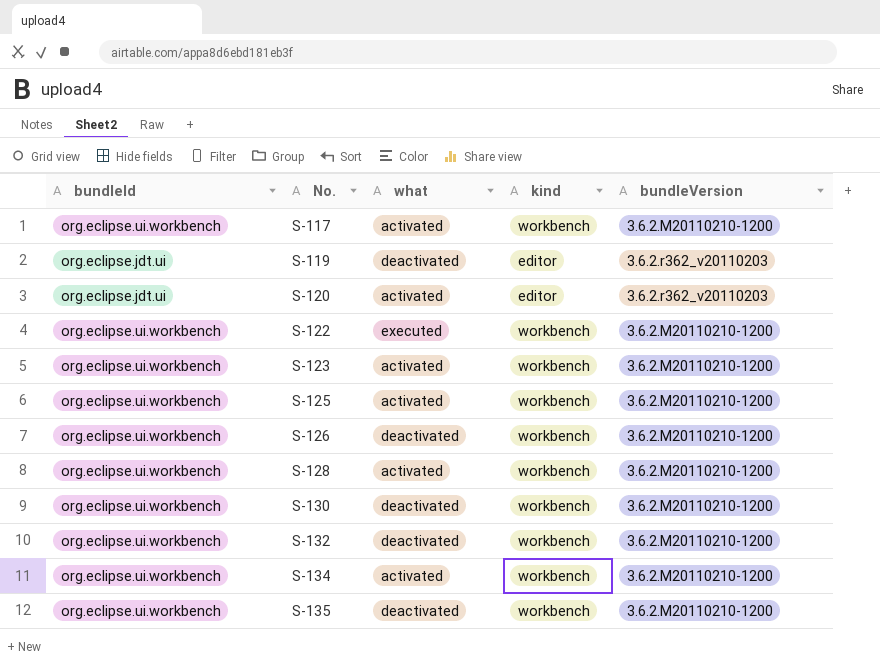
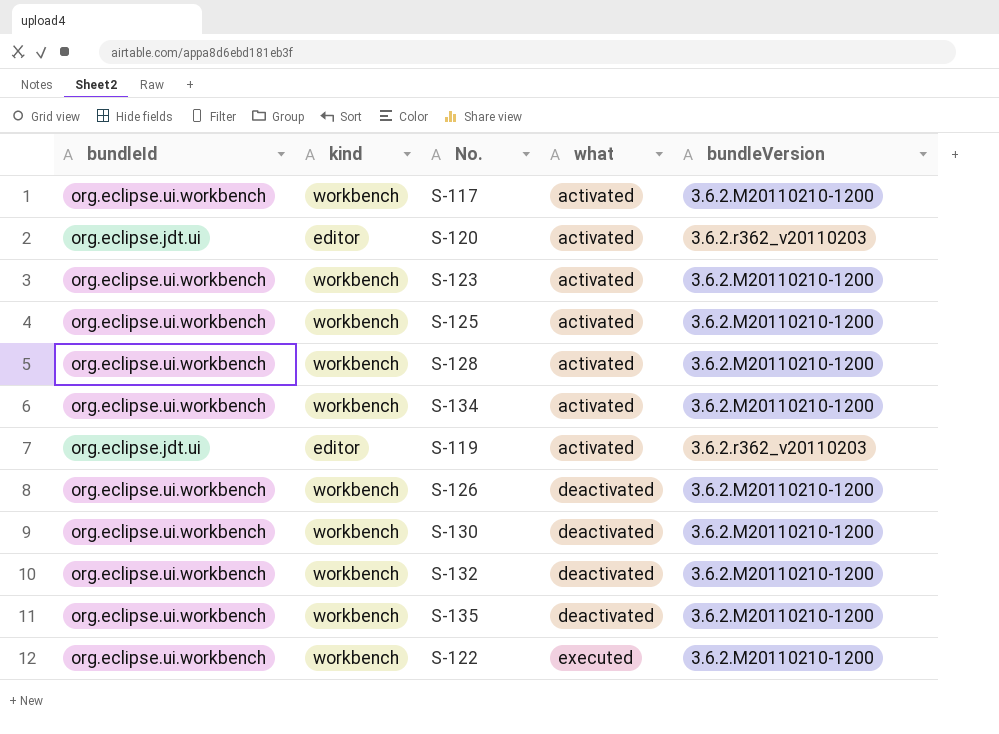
row order: No. ascending -> what ascending
column kind | position: 4 -> 2
S-119 | what: deactivated -> activated

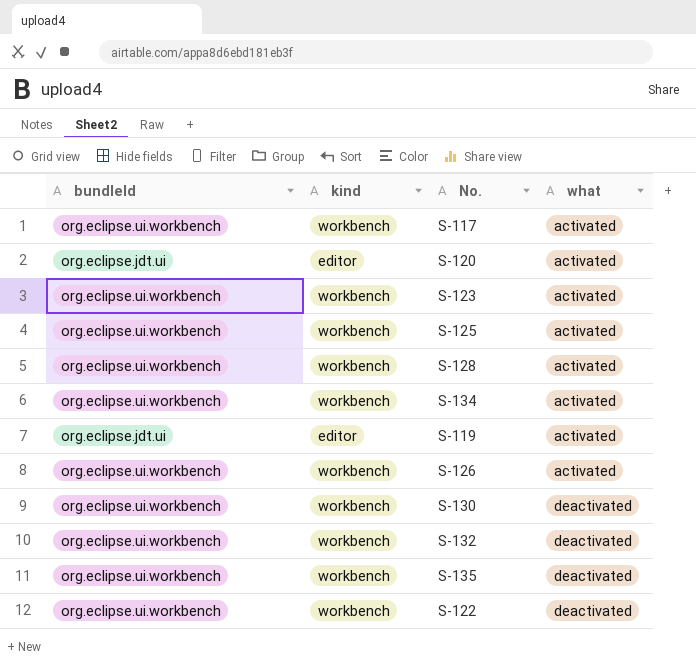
column bundleVersion | position: 5 -> none
S-126 | what: deactivated -> activated
S-122 | what: executed -> deactivated

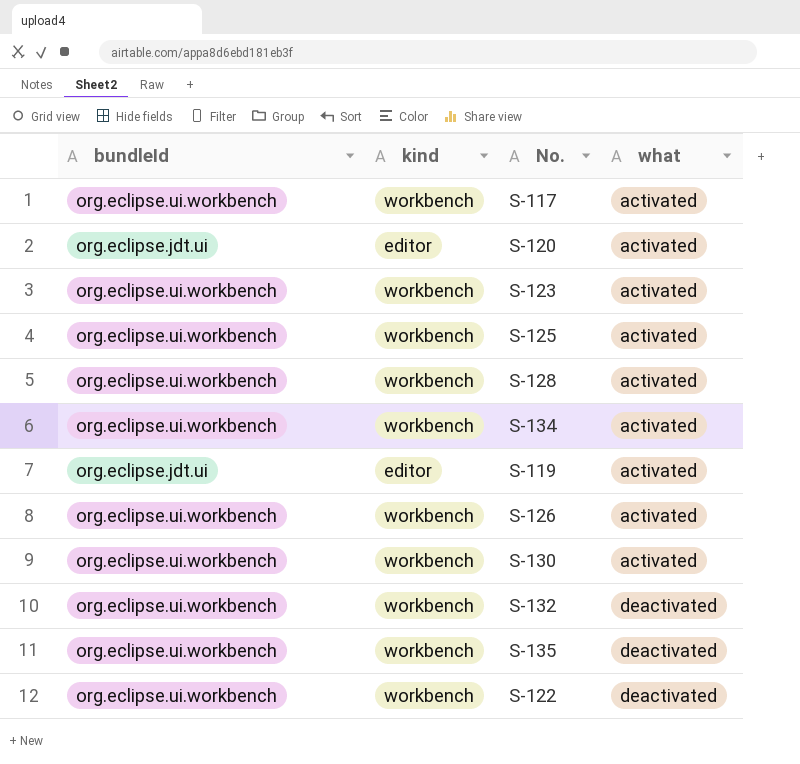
S-130 | what: deactivated -> activated

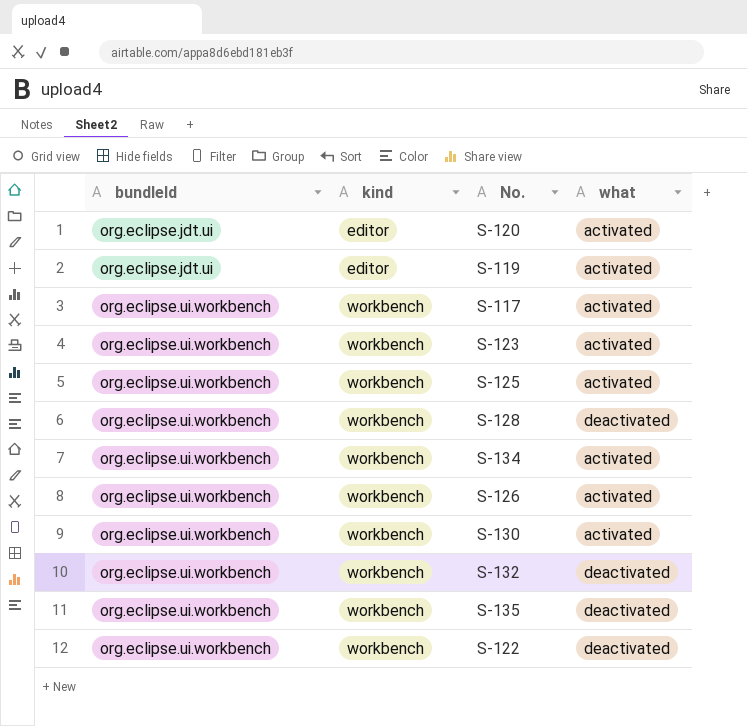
row order: what ascending -> bundleId ascending
S-128 | what: activated -> deactivated

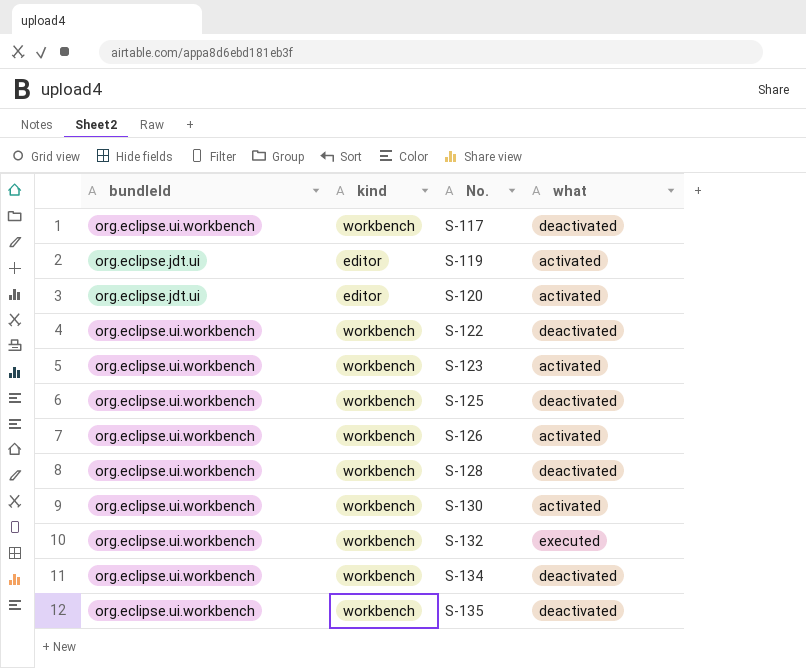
row order: bundleId ascending -> No. ascending
S-117 | what: activated -> deactivated
S-125 | what: activated -> deactivated
S-132 | what: deactivated -> executed
S-134 | what: activated -> deactivated

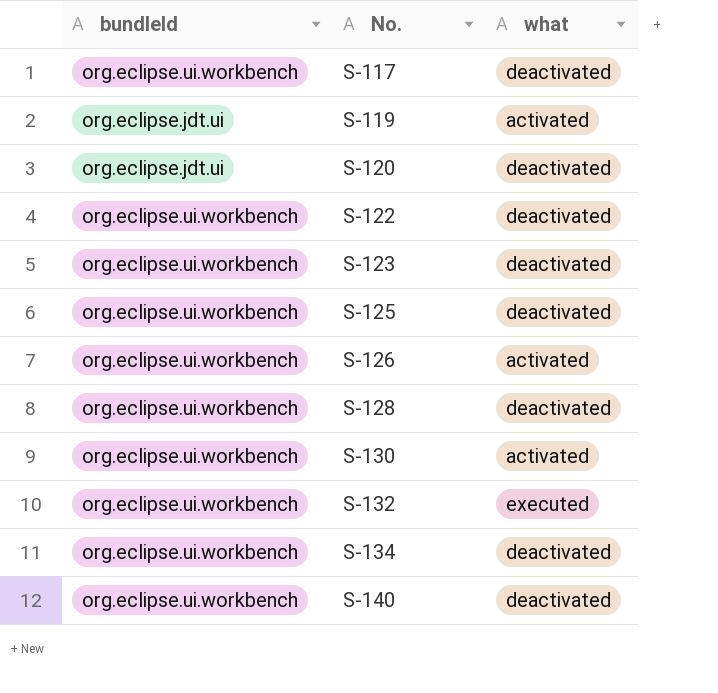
column kind | position: 2 -> none
row S-135: org.eclipse.ui.workbench | workbench | deactivated -> none
S-120 | what: activated -> deactivated
S-123 | what: activated -> deactivated
row S-140: none -> org.eclipse.ui.workbench | deactivated

